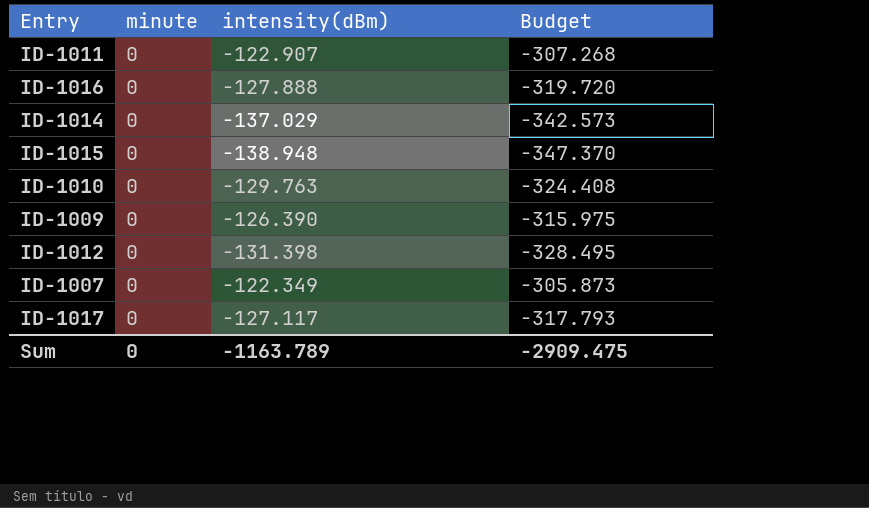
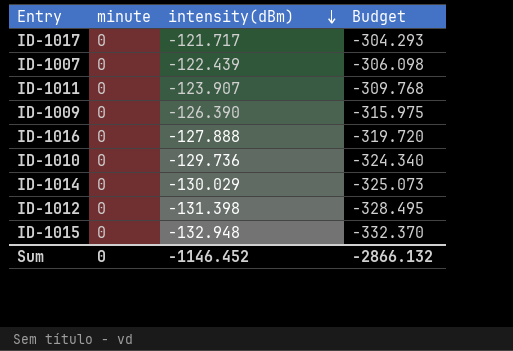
row order: none -> intensity(dBm) descending
ID-1017 | intensity(dBm): -127.117 -> -121.717
ID-1017 | Budget: -317.793 -> -304.293
ID-1007 | intensity(dBm): -122.349 -> -122.439
ID-1007 | Budget: -305.873 -> -306.098
ID-1011 | intensity(dBm): -122.907 -> -123.907
ID-1011 | Budget: -307.268 -> -309.768
ID-1010 | intensity(dBm): -129.763 -> -129.736
ID-1010 | Budget: -324.408 -> -324.340
ID-1014 | intensity(dBm): -137.029 -> -130.029
ID-1014 | Budget: -342.573 -> -325.073
ID-1015 | intensity(dBm): -138.948 -> -132.948
ID-1015 | Budget: -347.370 -> -332.370
Sum | intensity(dBm): -1163.789 -> -1146.452
Sum | Budget: -2909.475 -> -2866.132

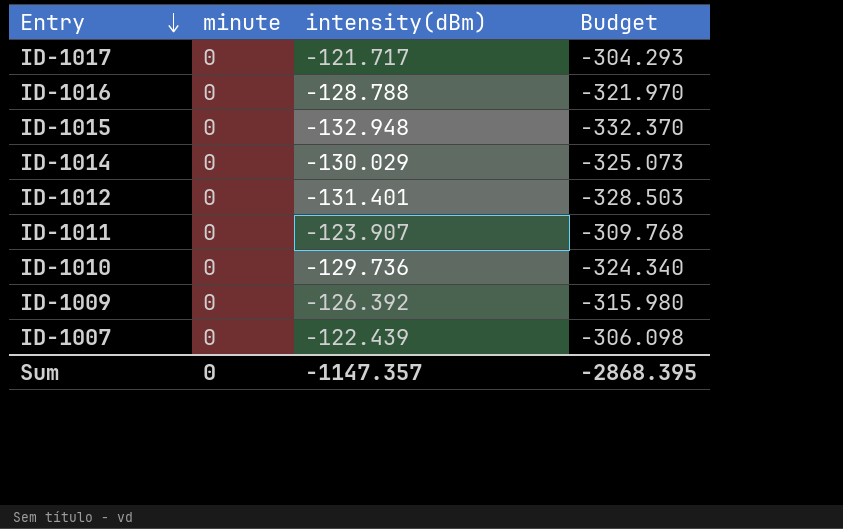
row order: intensity(dBm) descending -> Entry descending
ID-1016 | intensity(dBm): -127.888 -> -128.788
ID-1016 | Budget: -319.720 -> -321.970
ID-1012 | intensity(dBm): -131.398 -> -131.401
ID-1012 | Budget: -328.495 -> -328.503
ID-1009 | intensity(dBm): -126.390 -> -126.392
ID-1009 | Budget: -315.975 -> -315.980
Sum | intensity(dBm): -1146.452 -> -1147.357
Sum | Budget: -2866.132 -> -2868.395

